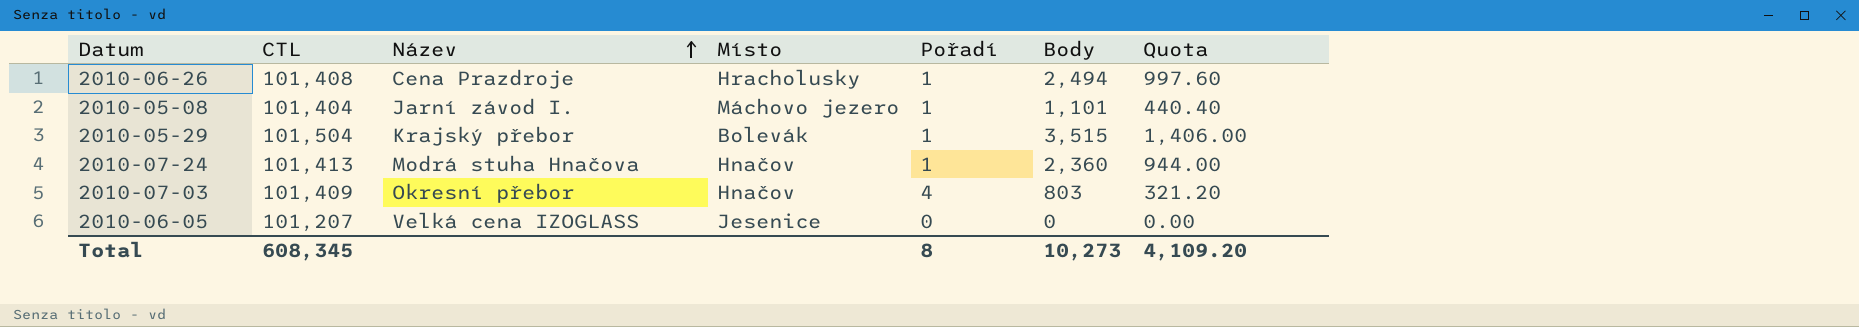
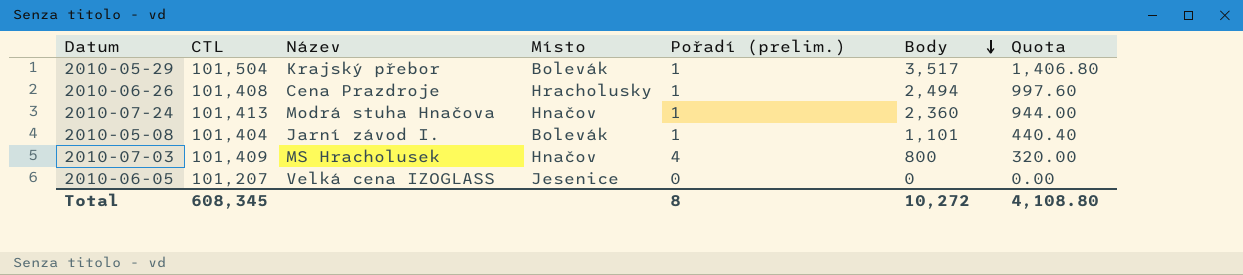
row order: Název ascending -> Body descending
column name: Pořadí -> Pořadí (prelim.)
2010-05-29 | Body: 3,515 -> 3,517
2010-05-29 | Quota: 1,406.00 -> 1,406.80
2010-05-08 | Místo: Máchovo jezero -> Bolevák
2010-07-03 | Název: Okresní přebor -> MS Hracholusek
2010-07-03 | Body: 803 -> 800
2010-07-03 | Quota: 321.20 -> 320.00
Total | Body: 10,273 -> 10,272
Total | Quota: 4,109.20 -> 4,108.80

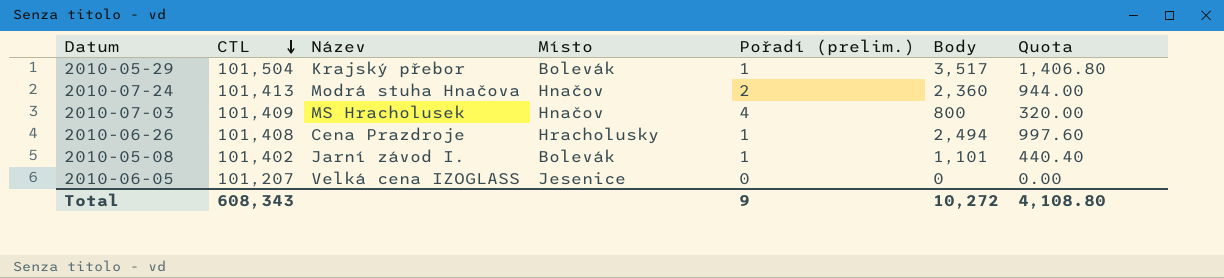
row order: Body descending -> CTL descending
2010-07-24 | Pořadí (prelim.): 1 -> 2
2010-05-08 | CTL: 101,404 -> 101,402
Total | CTL: 608,345 -> 608,343
Total | Pořadí (prelim.): 8 -> 9

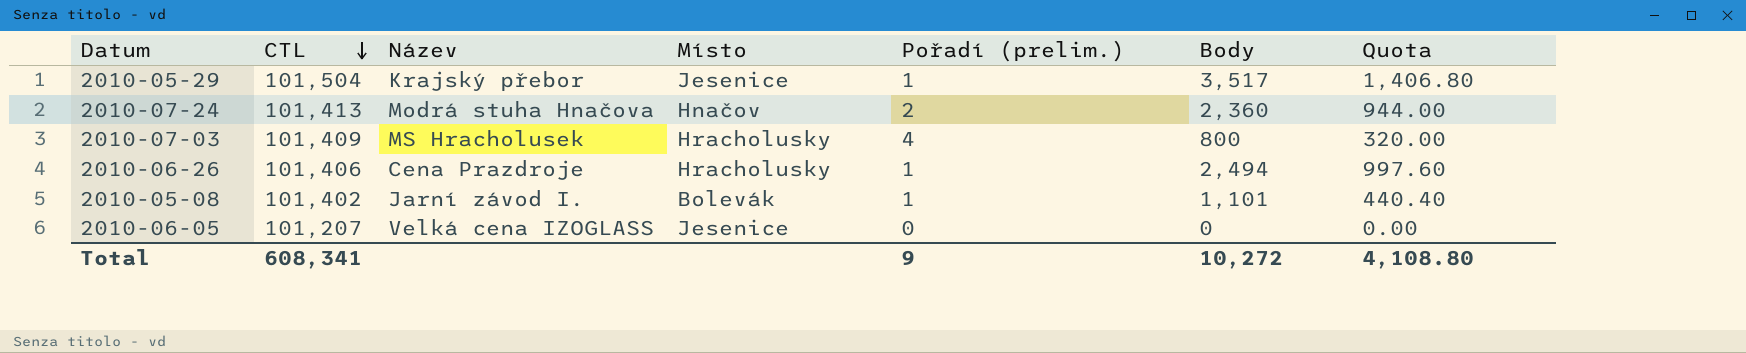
2010-05-29 | Místo: Bolevák -> Jesenice
2010-07-03 | Místo: Hnačov -> Hracholusky
2010-06-26 | CTL: 101,408 -> 101,406
Total | CTL: 608,343 -> 608,341

